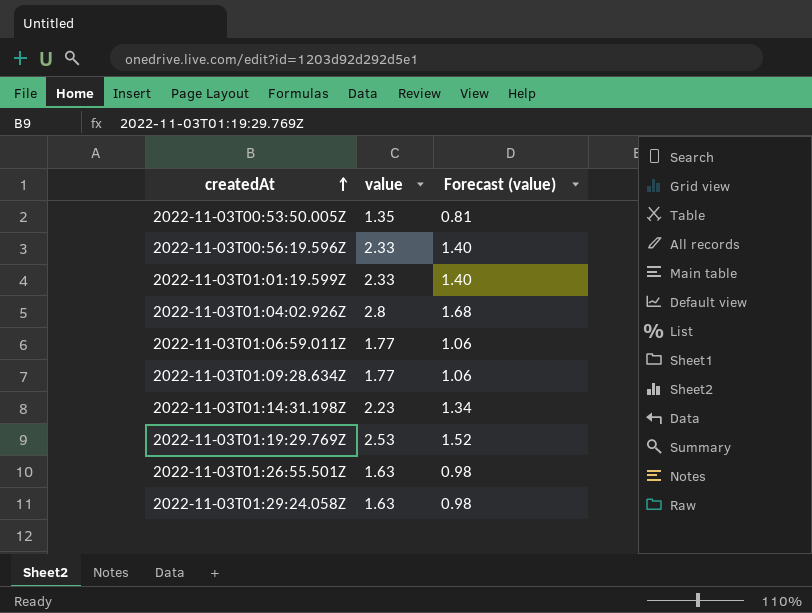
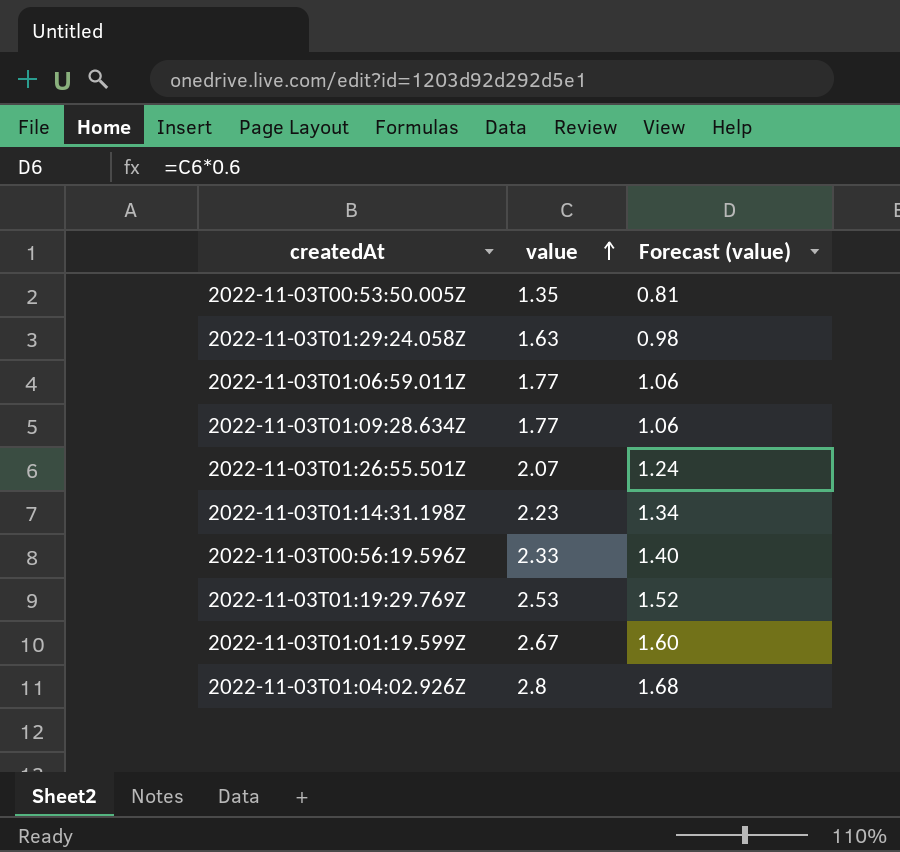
row order: createdAt ascending -> value ascending
2022-11-03T01:26:55.501Z | value: 1.63 -> 2.07
2022-11-03T01:26:55.501Z | Forecast (value): 0.98 -> 1.24
2022-11-03T01:01:19.599Z | value: 2.33 -> 2.67
2022-11-03T01:01:19.599Z | Forecast (value): 1.40 -> 1.60

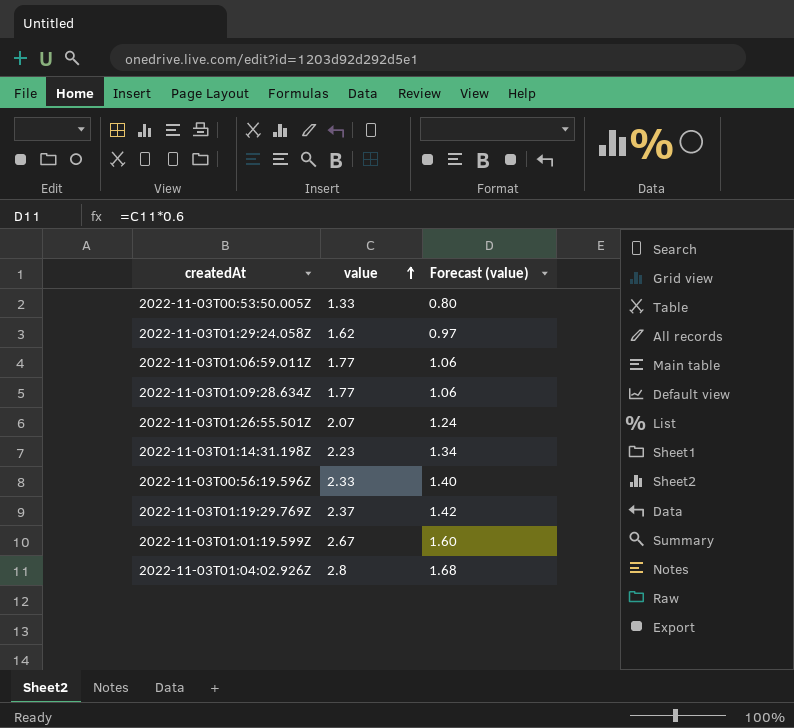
2022-11-03T00:53:50.005Z | value: 1.35 -> 1.33
2022-11-03T00:53:50.005Z | Forecast (value): 0.81 -> 0.80
2022-11-03T01:29:24.058Z | value: 1.63 -> 1.62
2022-11-03T01:29:24.058Z | Forecast (value): 0.98 -> 0.97
2022-11-03T01:19:29.769Z | value: 2.53 -> 2.37
2022-11-03T01:19:29.769Z | Forecast (value): 1.52 -> 1.42

